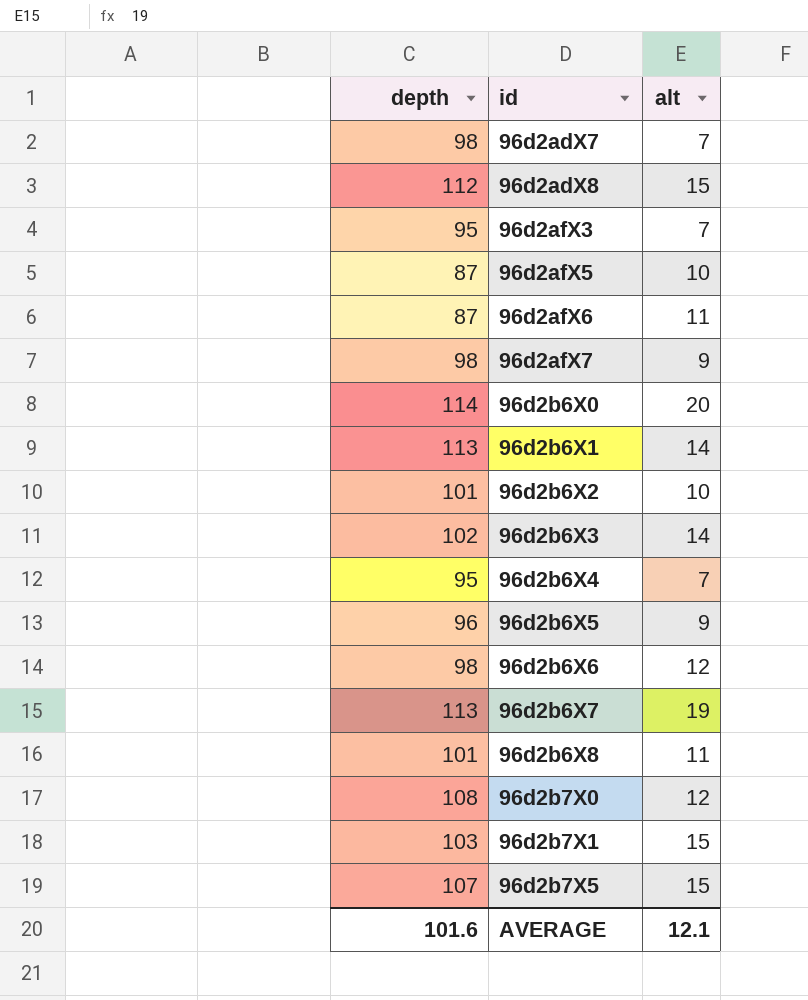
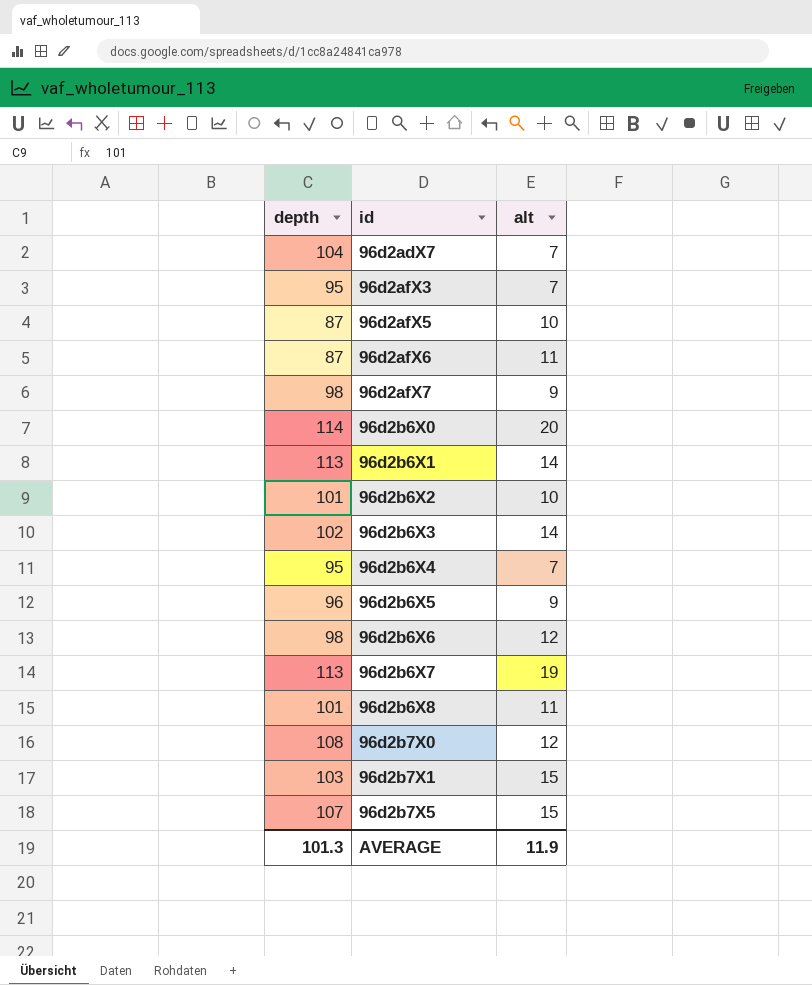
row 96d2adX8: 112 | 15 -> none
96d2adX7 | depth: 98 -> 104
AVERAGE | depth: 101.6 -> 101.3
AVERAGE | alt: 12.1 -> 11.9

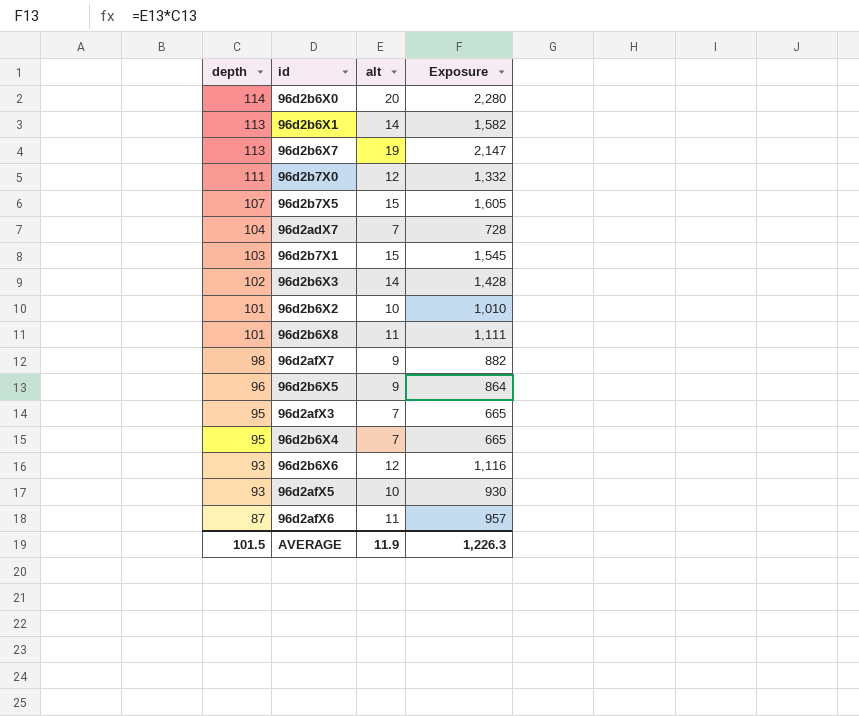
row order: id ascending -> depth descending
column Exposure | formula: none -> [depth] * [alt]
96d2b7X0 | depth: 108 -> 111
96d2b6X6 | depth: 98 -> 93
96d2afX5 | depth: 87 -> 93
AVERAGE | depth: 101.3 -> 101.5

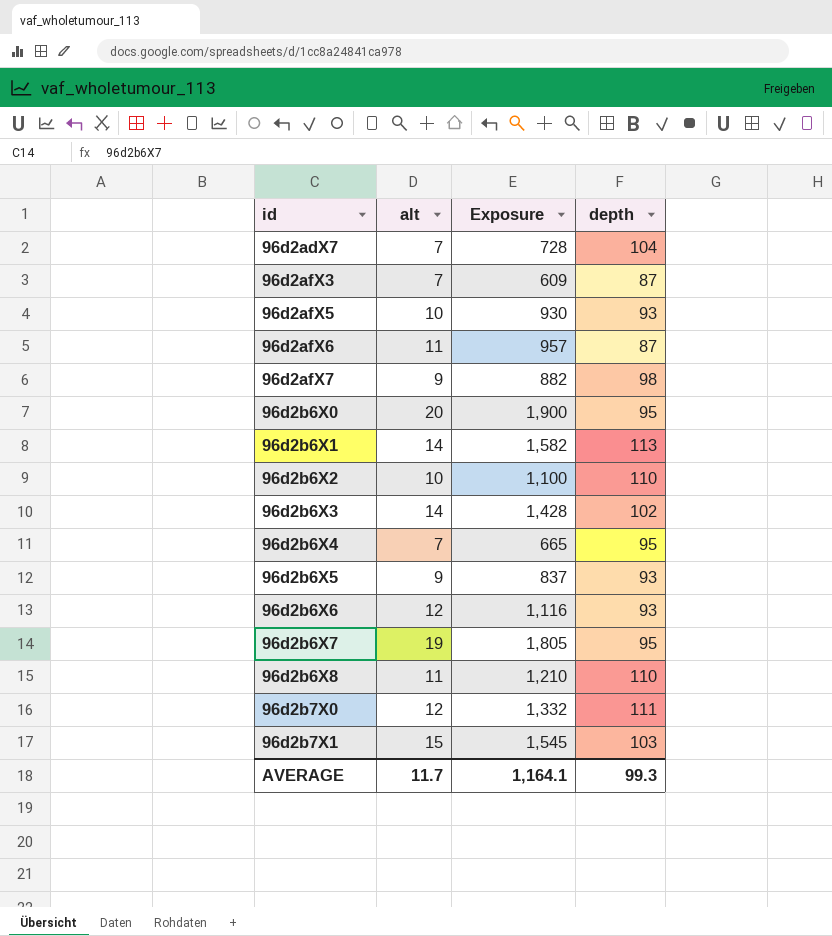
row order: depth descending -> id ascending
column depth | position: 1 -> 4
row 96d2b7X5: 107 | 15 | 1,605 -> none
96d2afX3 | Exposure: 665 -> 609
96d2afX3 | depth: 95 -> 87
96d2b6X0 | Exposure: 2,280 -> 1,900
96d2b6X0 | depth: 114 -> 95
96d2b6X2 | Exposure: 1,010 -> 1,100
96d2b6X2 | depth: 101 -> 110
96d2b6X5 | Exposure: 864 -> 837
96d2b6X5 | depth: 96 -> 93
96d2b6X7 | Exposure: 2,147 -> 1,805
96d2b6X7 | depth: 113 -> 95
96d2b6X8 | Exposure: 1,111 -> 1,210
96d2b6X8 | depth: 101 -> 110
AVERAGE | alt: 11.9 -> 11.7
AVERAGE | Exposure: 1,226.3 -> 1,164.1
AVERAGE | depth: 101.5 -> 99.3

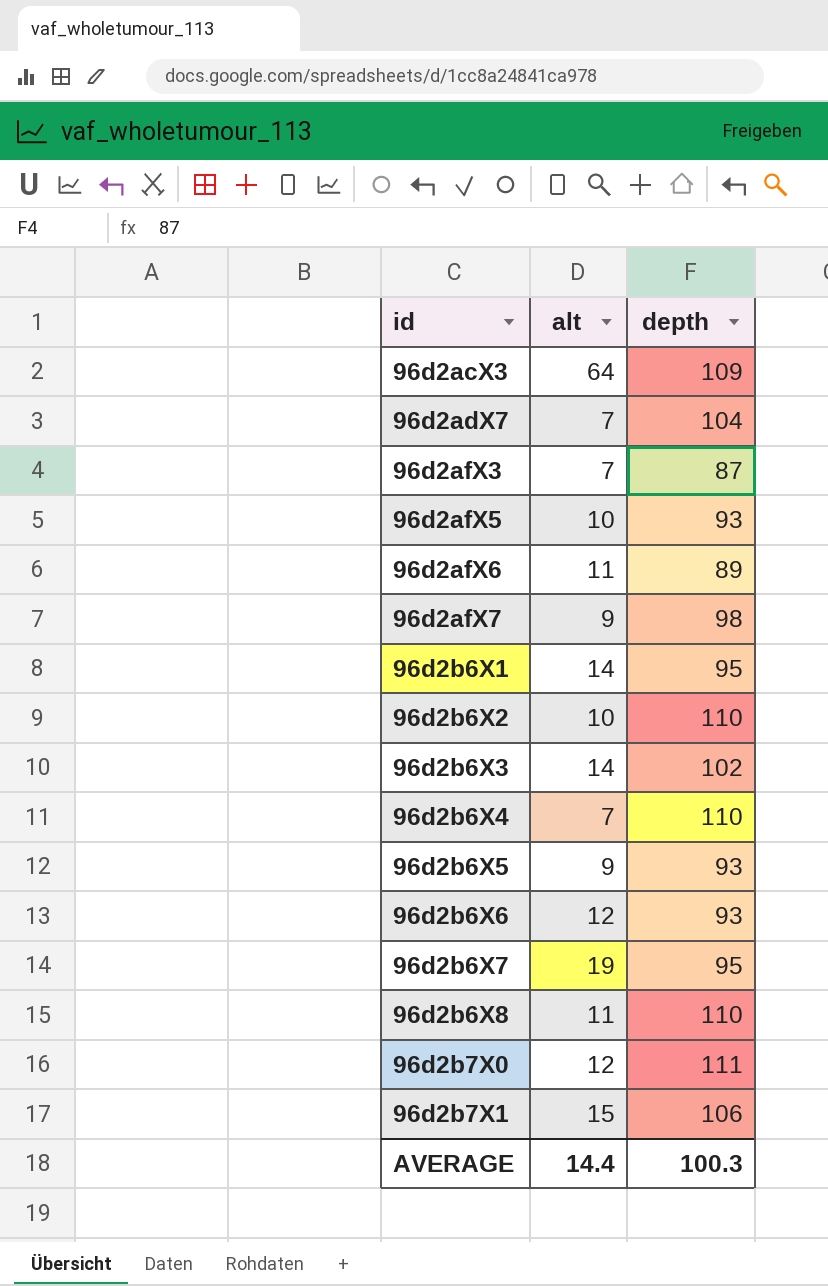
column Exposure | formula: [alt] * [depth] -> none
row 96d2b6X0: 20 | 1,900 | 95 -> none
row 96d2acX3: none -> 64 | 109
96d2afX6 | depth: 87 -> 89
96d2b6X1 | depth: 113 -> 95
96d2b6X4 | depth: 95 -> 110
96d2b7X1 | depth: 103 -> 106
AVERAGE | alt: 11.7 -> 14.4
AVERAGE | depth: 99.3 -> 100.3

